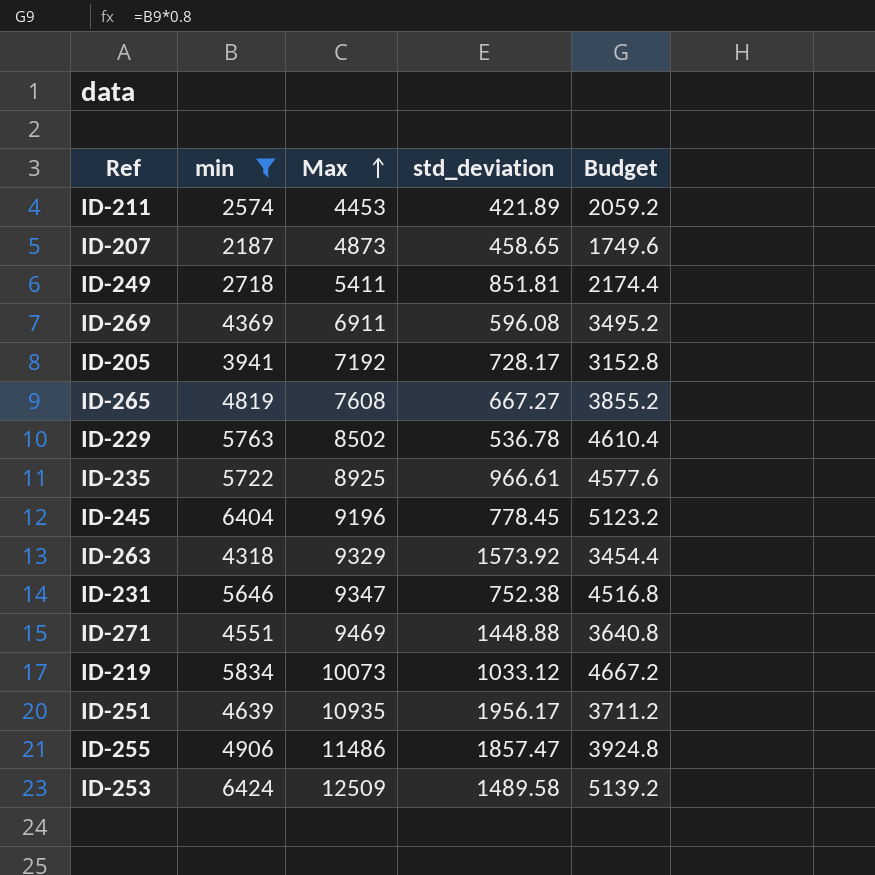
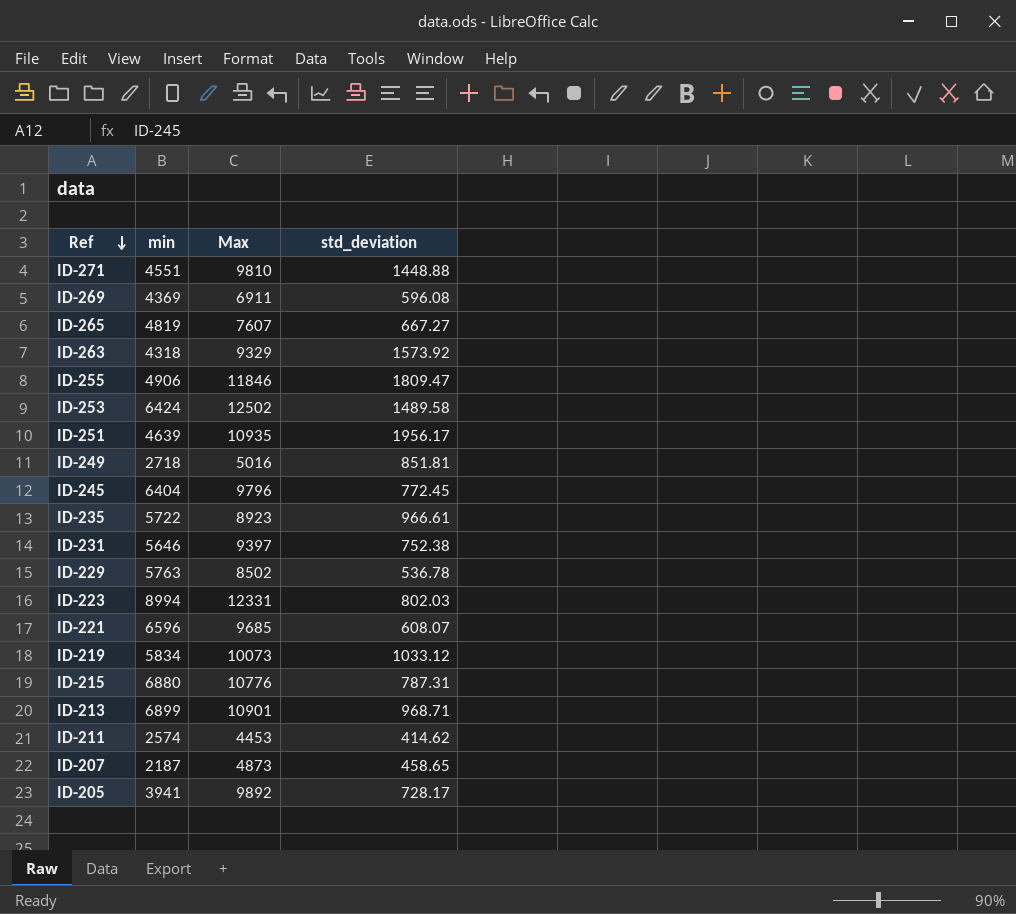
filter: min <= 6424 -> none
row order: Max ascending -> Ref descending
column Budget | formula: [min] * 0.8 -> none
ID-271 | Max: 9469 -> 9810
ID-265 | Max: 7608 -> 7607
ID-255 | Max: 11486 -> 11846
ID-255 | std_deviation: 1857.47 -> 1809.47
ID-253 | Max: 12509 -> 12502
ID-249 | Max: 5411 -> 5016
ID-245 | Max: 9196 -> 9796
ID-245 | std_deviation: 778.45 -> 772.45
ID-235 | Max: 8925 -> 8923
ID-231 | Max: 9347 -> 9397
ID-211 | std_deviation: 421.89 -> 414.62
ID-205 | Max: 7192 -> 9892

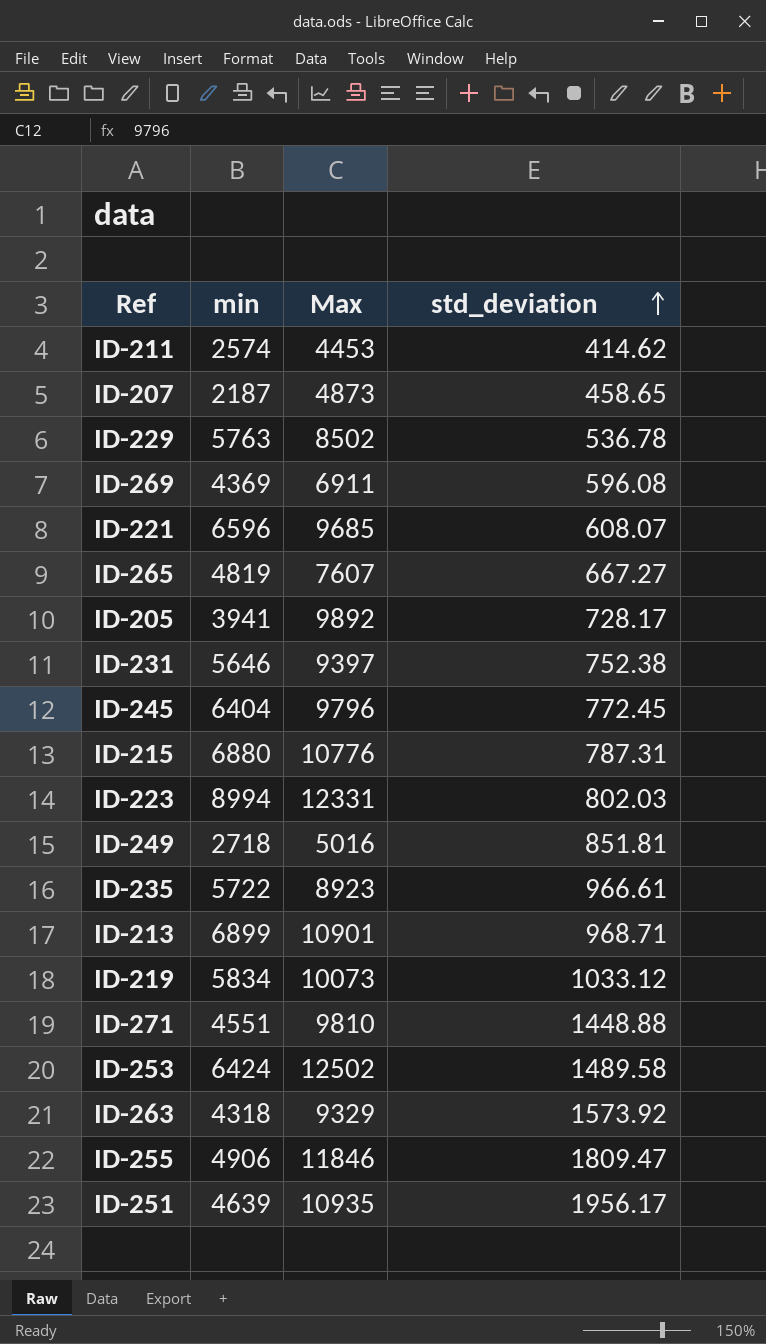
row order: Ref descending -> std_deviation ascending

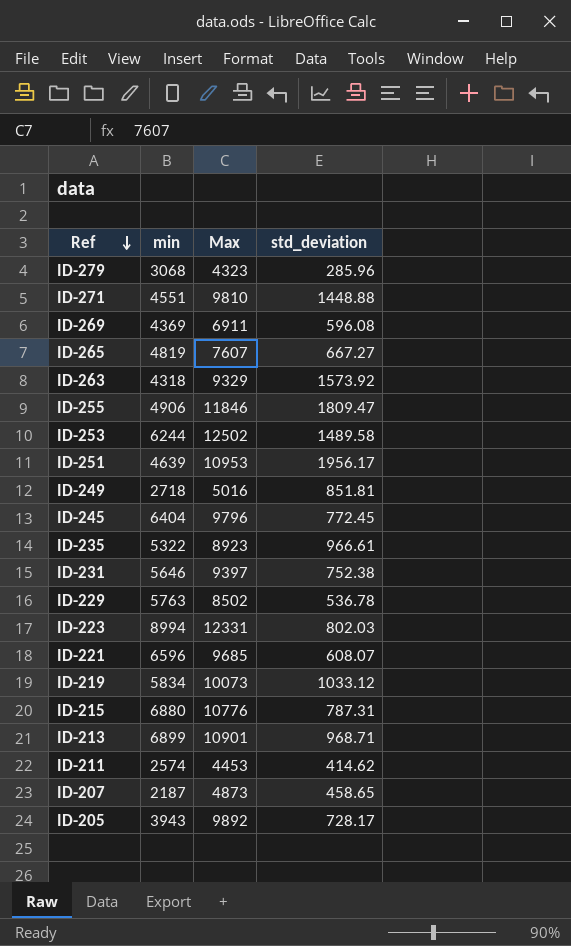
row order: std_deviation ascending -> Ref descending
row ID-279: none -> 3068 | 4323 | 285.96
ID-253 | min: 6424 -> 6244
ID-251 | Max: 10935 -> 10953
ID-235 | min: 5722 -> 5322
ID-205 | min: 3941 -> 3943

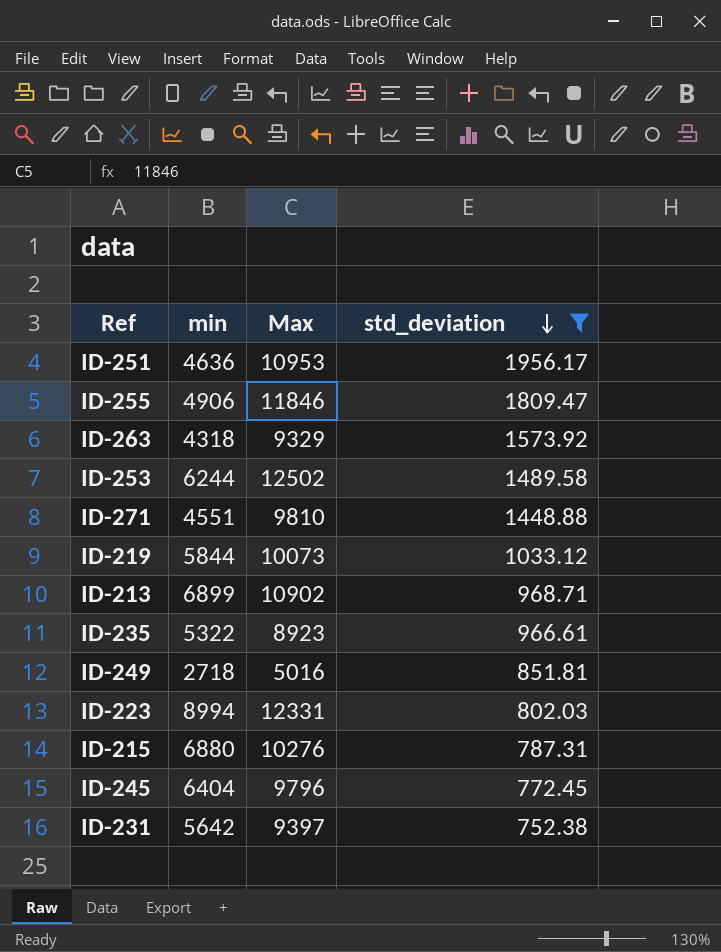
filter: none -> std_deviation >= 752.38
row order: Ref descending -> std_deviation descending
ID-251 | min: 4639 -> 4636
ID-219 | min: 5834 -> 5844
ID-213 | Max: 10901 -> 10902
ID-215 | Max: 10776 -> 10276
ID-231 | min: 5646 -> 5642

